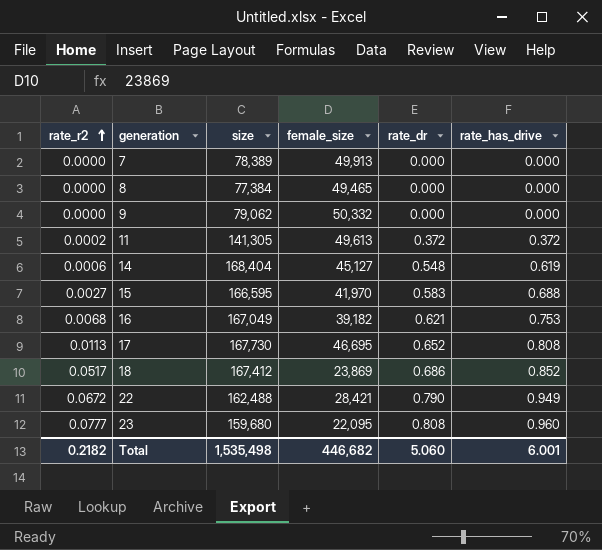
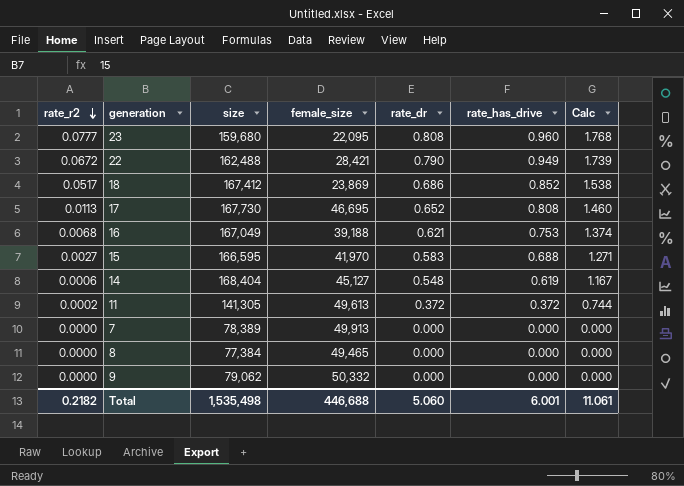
row order: rate_r2 ascending -> rate_r2 descending
column Calc | formula: none -> [rate_dr] + [rate_has_drive]
16 | female_size: 39,182 -> 39,188
Total | female_size: 446,682 -> 446,688

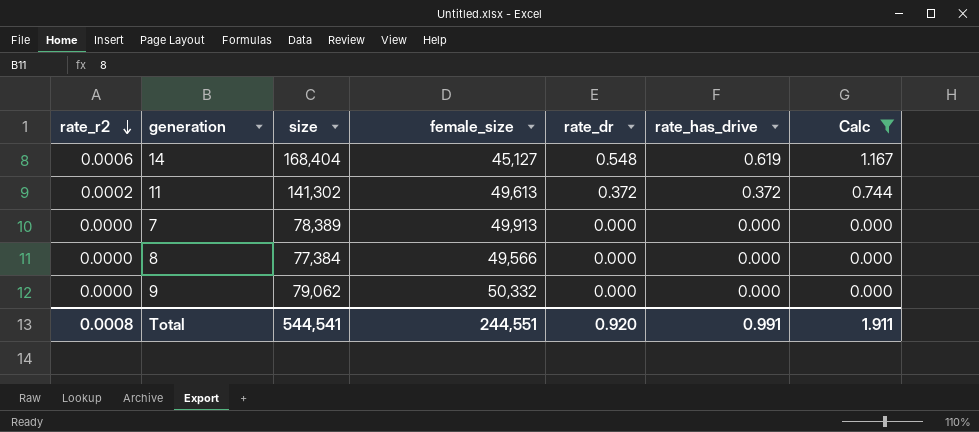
filter: none -> Calc <= 1.167
11 | size: 141,305 -> 141,302
8 | female_size: 49,465 -> 49,566
Total | rate_r2: 0.2182 -> 0.0008
Total | size: 1,535,498 -> 544,541
Total | female_size: 446,688 -> 244,551
Total | rate_dr: 5.060 -> 0.920
Total | rate_has_drive: 6.001 -> 0.991
Total | Calc: 11.061 -> 1.911

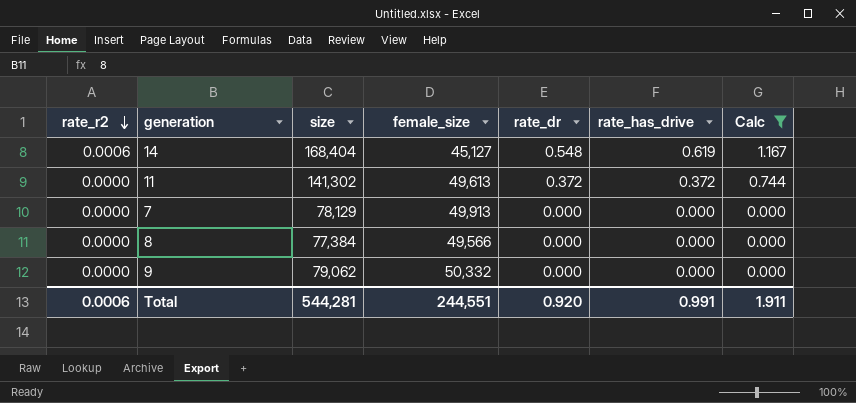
11 | rate_r2: 0.0002 -> 0.0000
7 | size: 78,389 -> 78,129
Total | rate_r2: 0.0008 -> 0.0006
Total | size: 544,541 -> 544,281

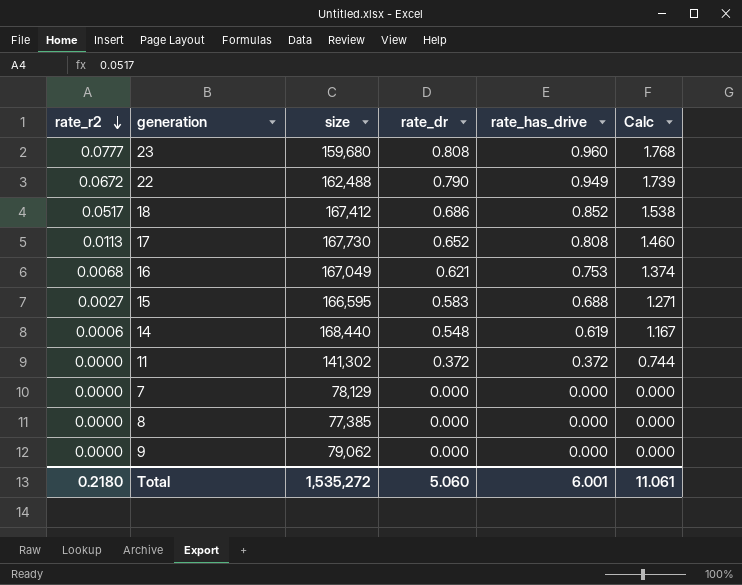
filter: Calc <= 1.167 -> none
column female_size | position: 4 -> none
14 | size: 168,404 -> 168,440
8 | size: 77,384 -> 77,385
Total | rate_r2: 0.0006 -> 0.2180
Total | size: 544,281 -> 1,535,272
Total | rate_dr: 0.920 -> 5.060
Total | rate_has_drive: 0.991 -> 6.001
Total | Calc: 1.911 -> 11.061

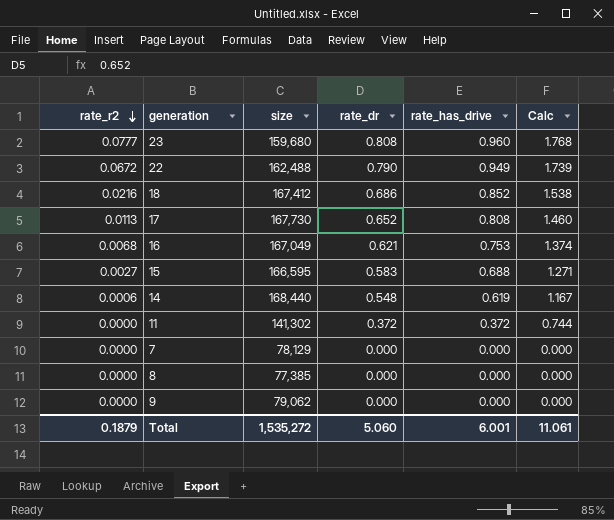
18 | rate_r2: 0.0517 -> 0.0216
Total | rate_r2: 0.2180 -> 0.1879

